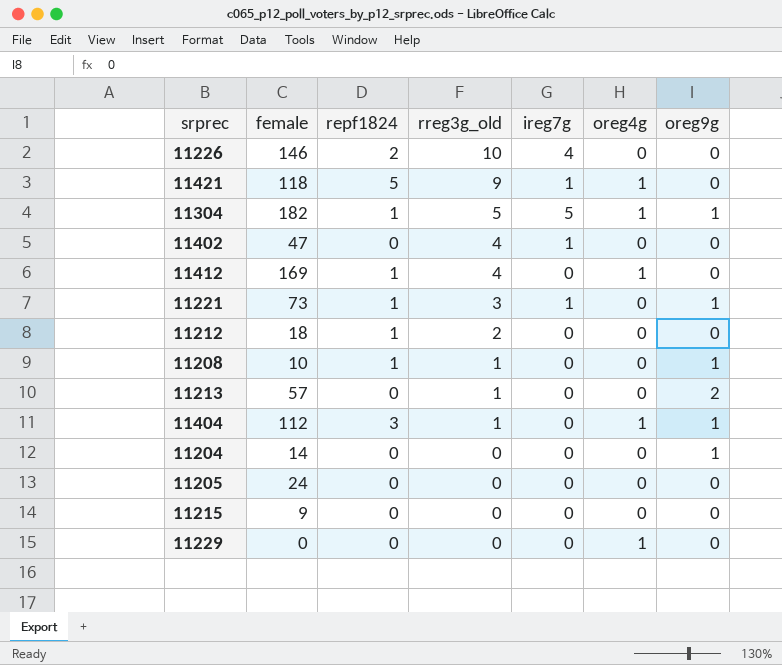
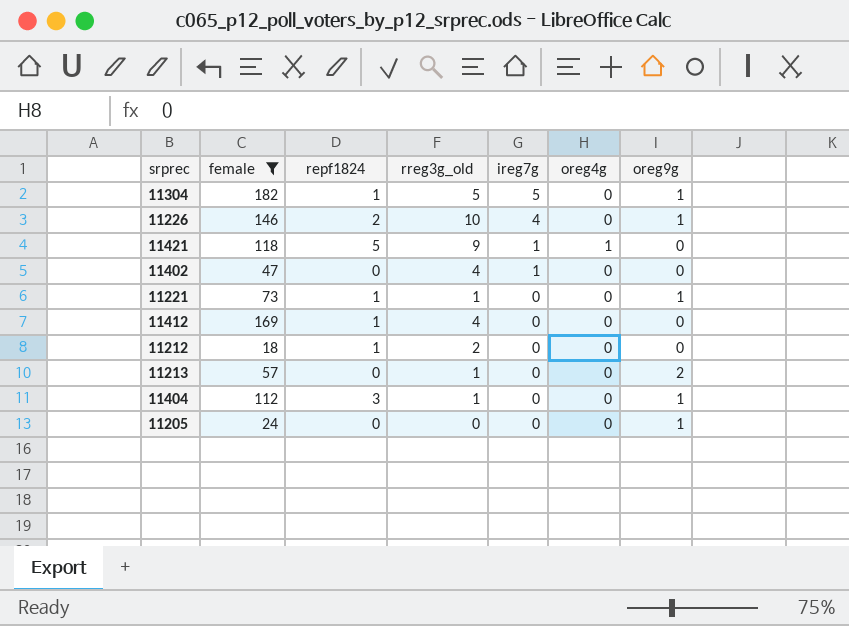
filter: none -> female >= 18
row order: rreg3g_old descending -> ireg7g descending
11304 | oreg4g: 1 -> 0
11226 | oreg9g: 0 -> 1
11221 | rreg3g_old: 3 -> 1
11221 | ireg7g: 1 -> 0
11412 | oreg4g: 1 -> 0
11404 | oreg4g: 1 -> 0
11205 | oreg9g: 0 -> 1

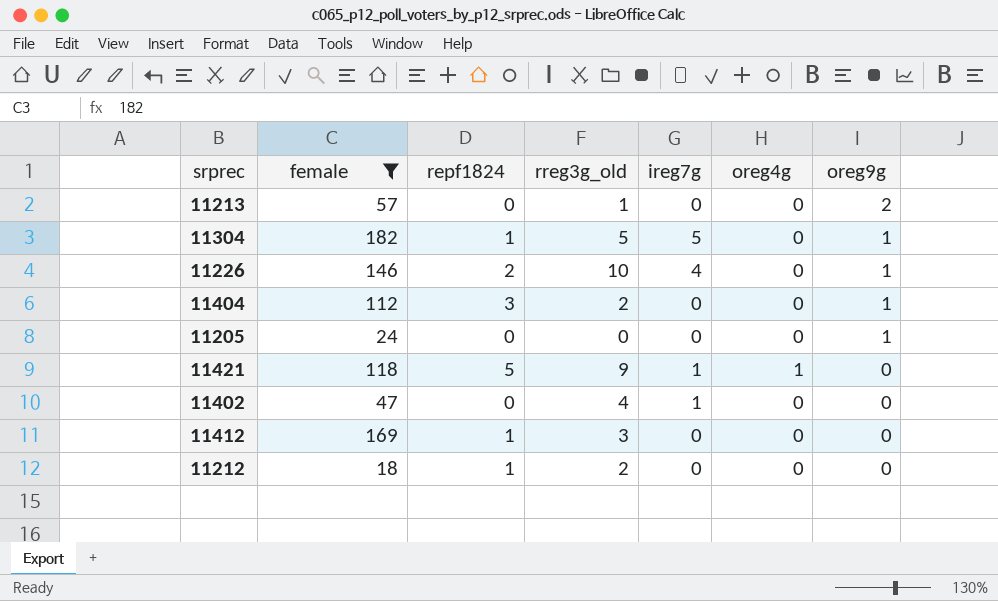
row order: ireg7g descending -> oreg9g descending
row 11221: 73 | 1 | 1 | 0 | 0 | 1 -> none
11404 | rreg3g_old: 1 -> 2
11412 | rreg3g_old: 4 -> 3

